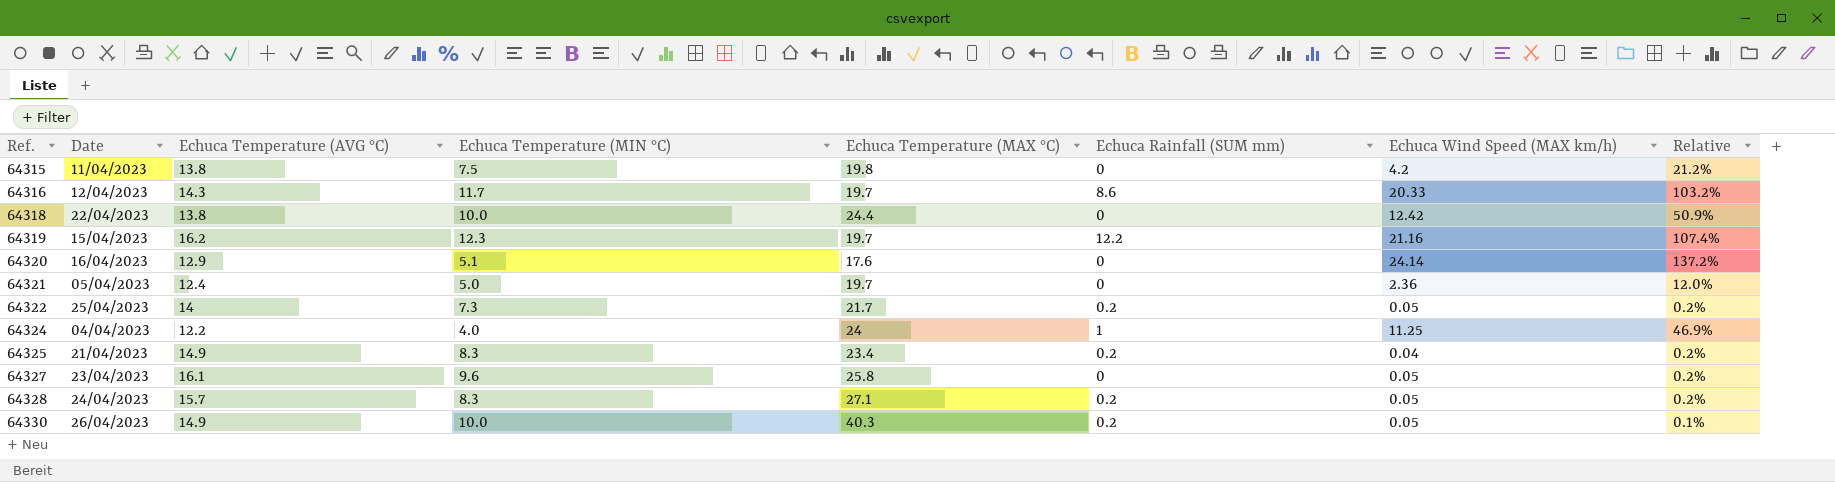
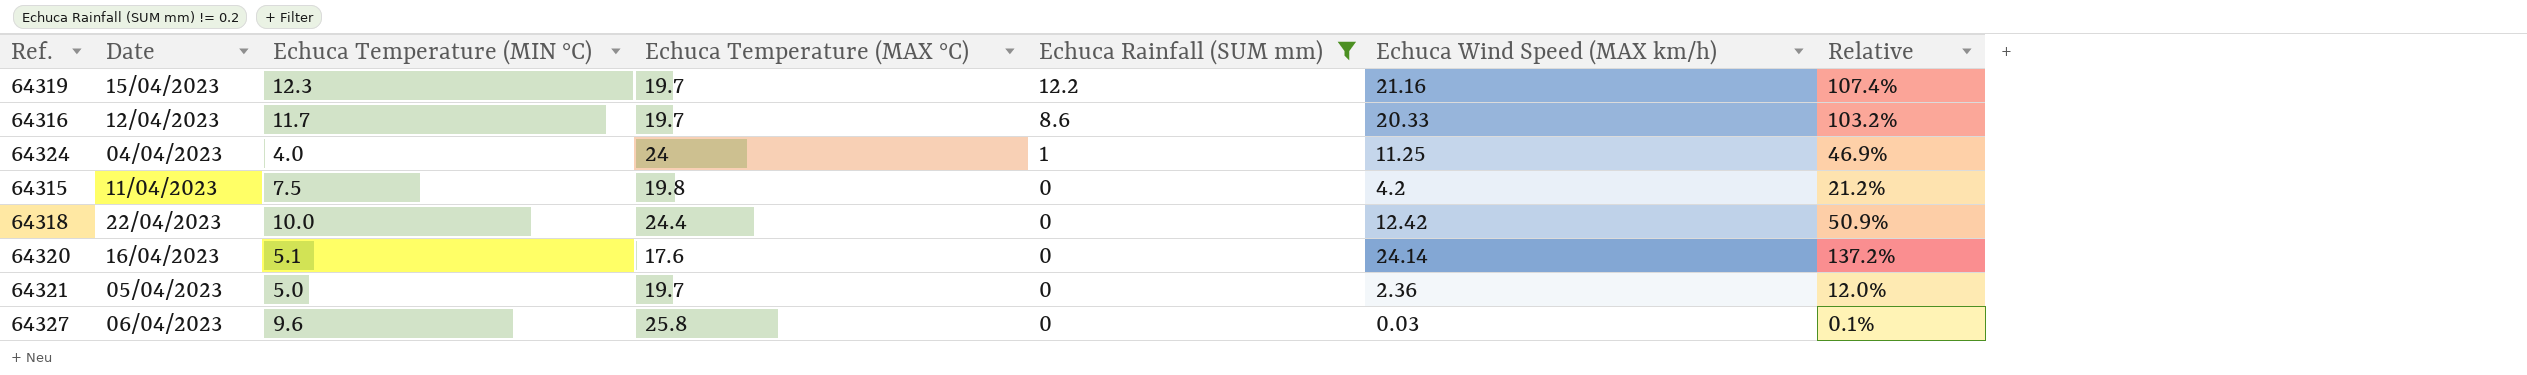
filter: none -> Echuca Rainfall (SUM mm) != 0.2
row order: Ref. ascending -> Echuca Rainfall (SUM mm) descending
column Echuca Temperature (AVG °C) | position: 3 -> none
64327 | Date: 23/04/2023 -> 06/04/2023
64327 | Echuca Wind Speed (MAX km/h): 0.05 -> 0.03
64327 | Relative: 0.2% -> 0.1%

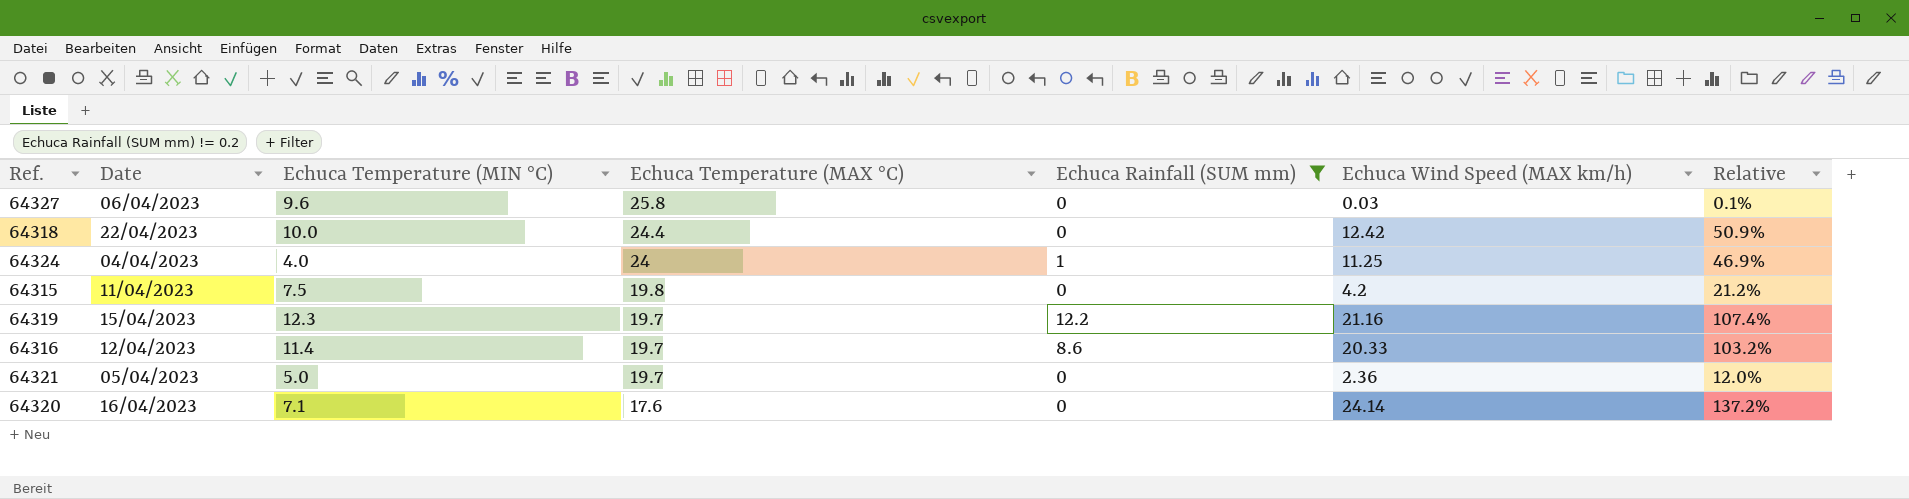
row order: Echuca Rainfall (SUM mm) descending -> Echuca Temperature (MAX °C) descending
64316 | Echuca Temperature (MIN °C): 11.7 -> 11.4
64320 | Echuca Temperature (MIN °C): 5.1 -> 7.1

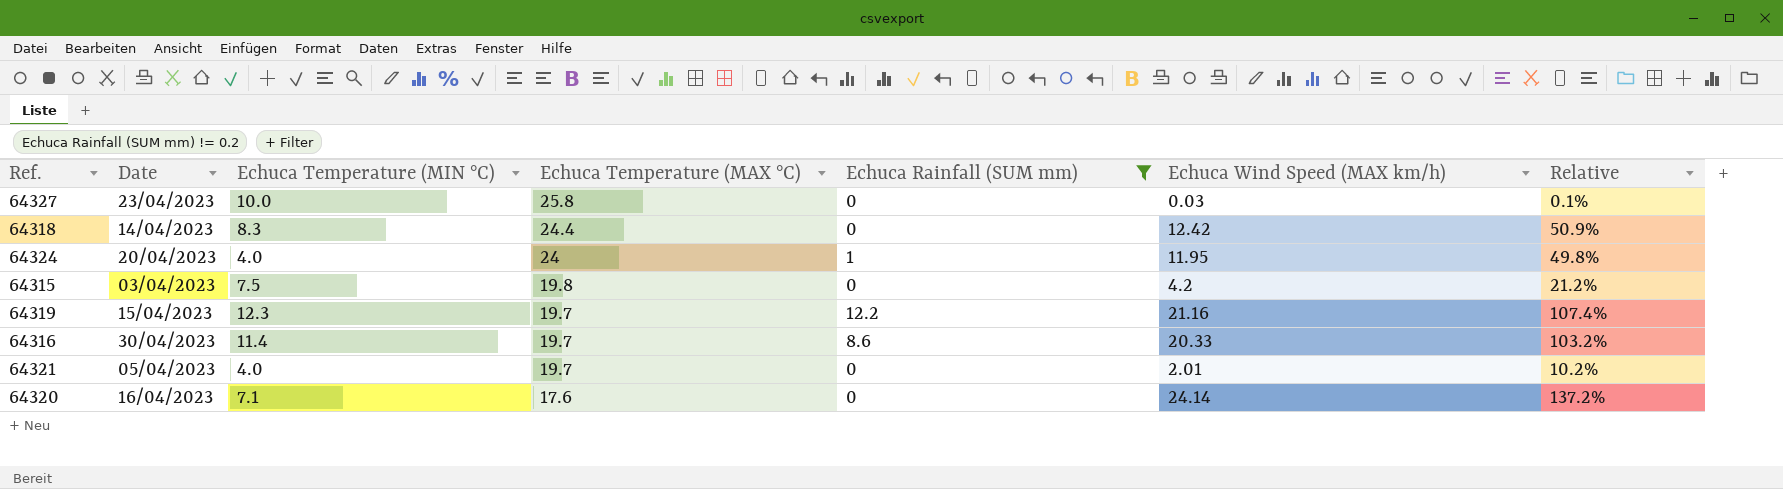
64327 | Date: 06/04/2023 -> 23/04/2023
64327 | Echuca Temperature (MIN °C): 9.6 -> 10.0
64318 | Date: 22/04/2023 -> 14/04/2023
64318 | Echuca Temperature (MIN °C): 10.0 -> 8.3
64324 | Date: 04/04/2023 -> 20/04/2023
64324 | Echuca Wind Speed (MAX km/h): 11.25 -> 11.95
64324 | Relative: 46.9% -> 49.8%
64315 | Date: 11/04/2023 -> 03/04/2023
64316 | Date: 12/04/2023 -> 30/04/2023
64321 | Echuca Temperature (MIN °C): 5.0 -> 4.0
64321 | Echuca Wind Speed (MAX km/h): 2.36 -> 2.01
64321 | Relative: 12.0% -> 10.2%

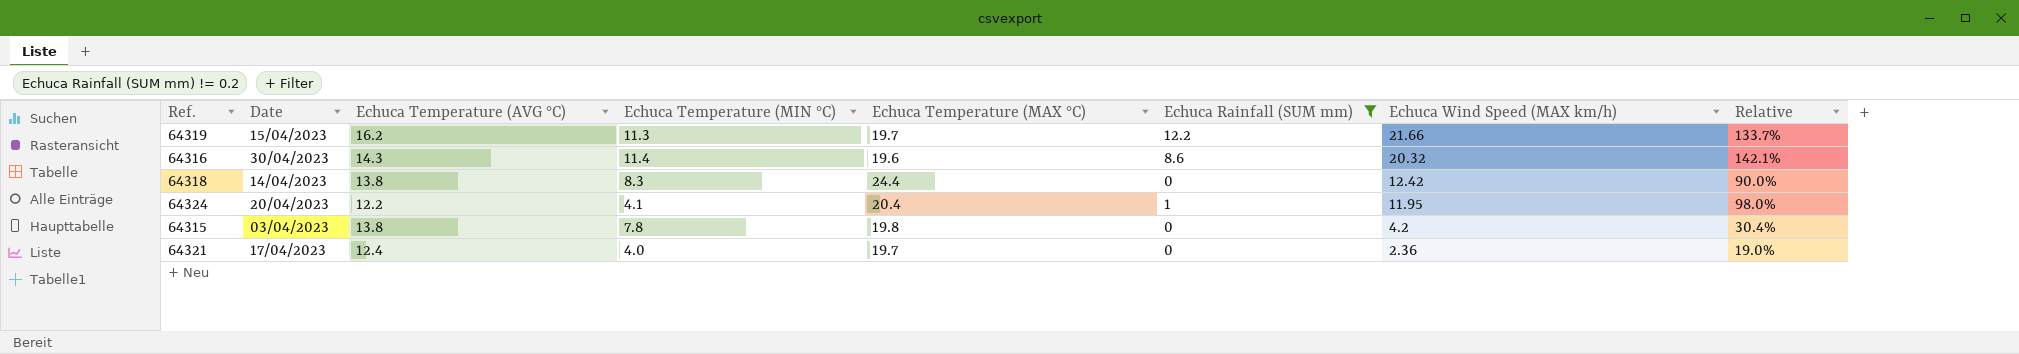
row order: Echuca Temperature (MAX °C) descending -> Echuca Wind Speed (MAX km/h) descending
column Echuca Temperature (AVG °C) | position: none -> 3
column Relative | formula: [Echuca Wind Speed (MAX km/h)] / [Echuca Temperature (MAX °C)] -> [Echuca Wind Speed (MAX km/h)] / [Echuca Temperature (AVG °C)]
row 64327: 23/04/2023 | 10.0 | 25.8 | 0 | 0.03 | 0.1% -> none
row 64320: 16/04/2023 | 7.1 | 17.6 | 0 | 24.14 | 137.2% -> none
64319 | Echuca Temperature (MIN °C): 12.3 -> 11.3
64319 | Echuca Wind Speed (MAX km/h): 21.16 -> 21.66
64316 | Echuca Temperature (MAX °C): 19.7 -> 19.6
64316 | Echuca Wind Speed (MAX km/h): 20.33 -> 20.32
64324 | Echuca Temperature (MIN °C): 4.0 -> 4.1
64324 | Echuca Temperature (MAX °C): 24 -> 20.4
64315 | Echuca Temperature (MIN °C): 7.5 -> 7.8
64321 | Date: 05/04/2023 -> 17/04/2023
64321 | Echuca Wind Speed (MAX km/h): 2.01 -> 2.36

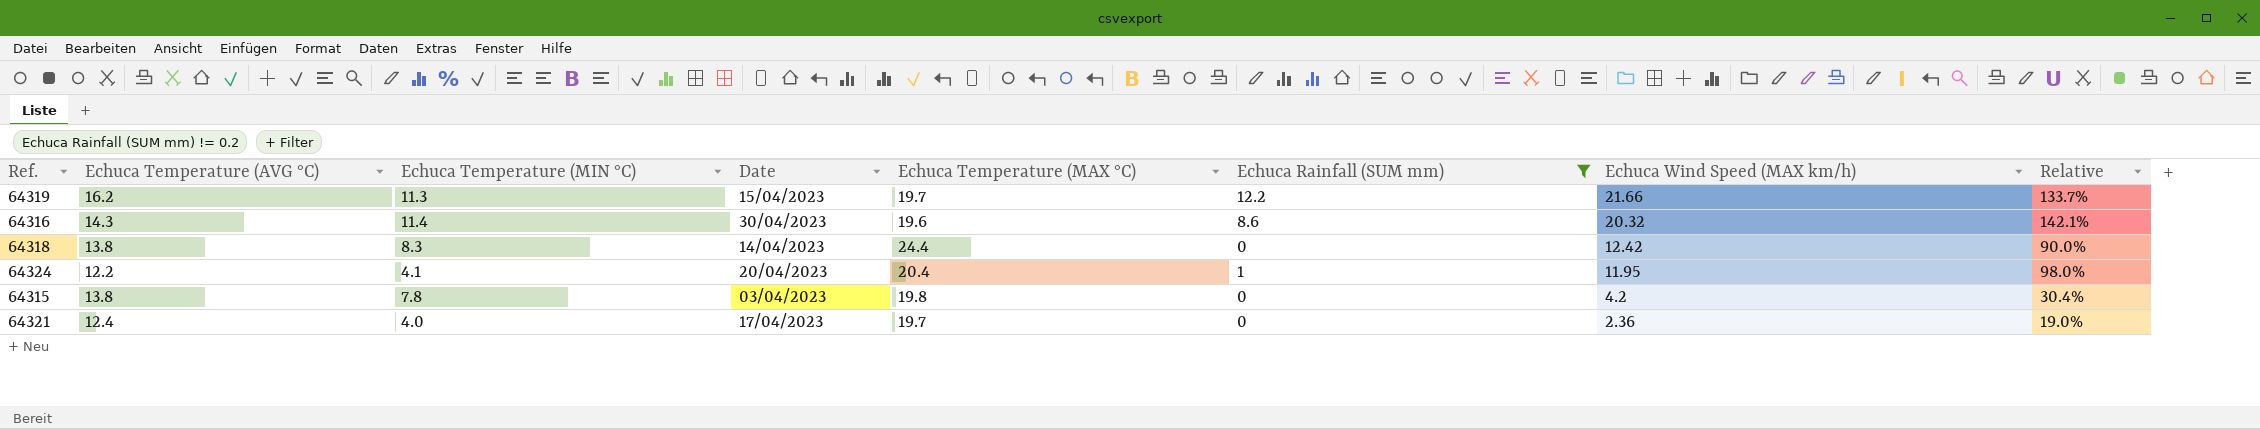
column Date | position: 2 -> 4

